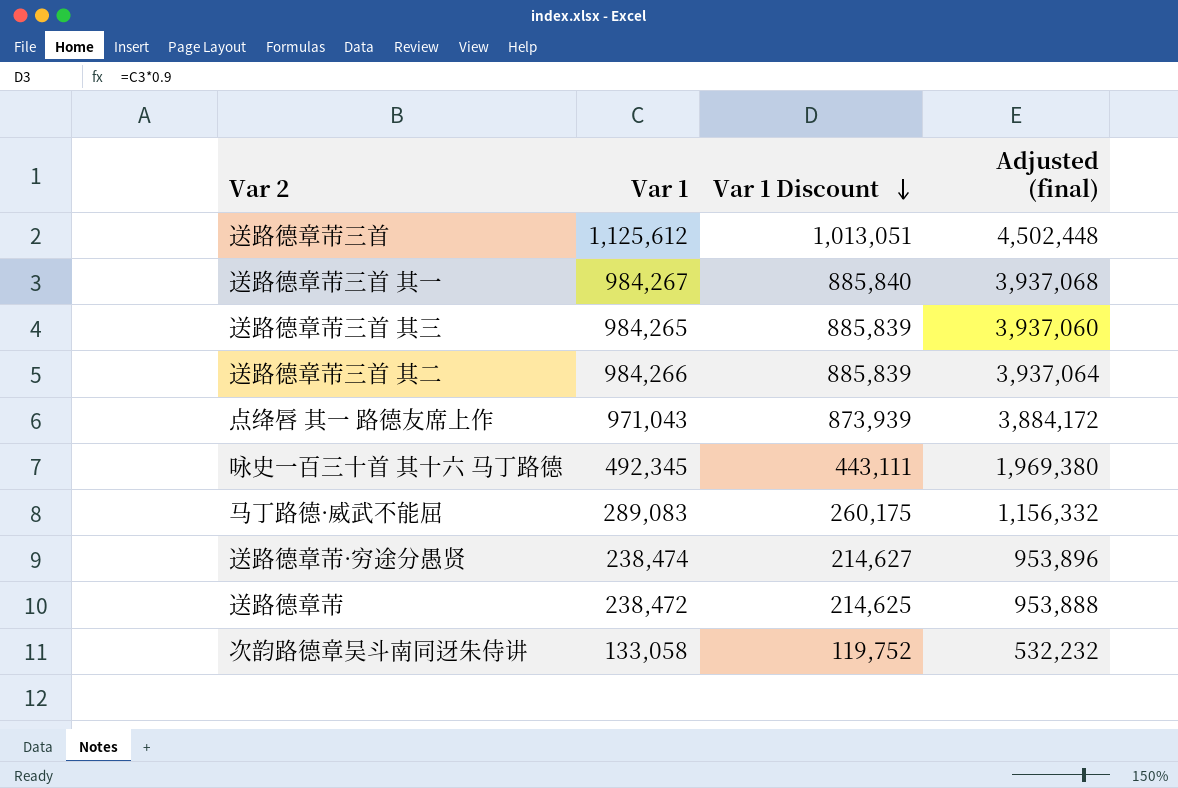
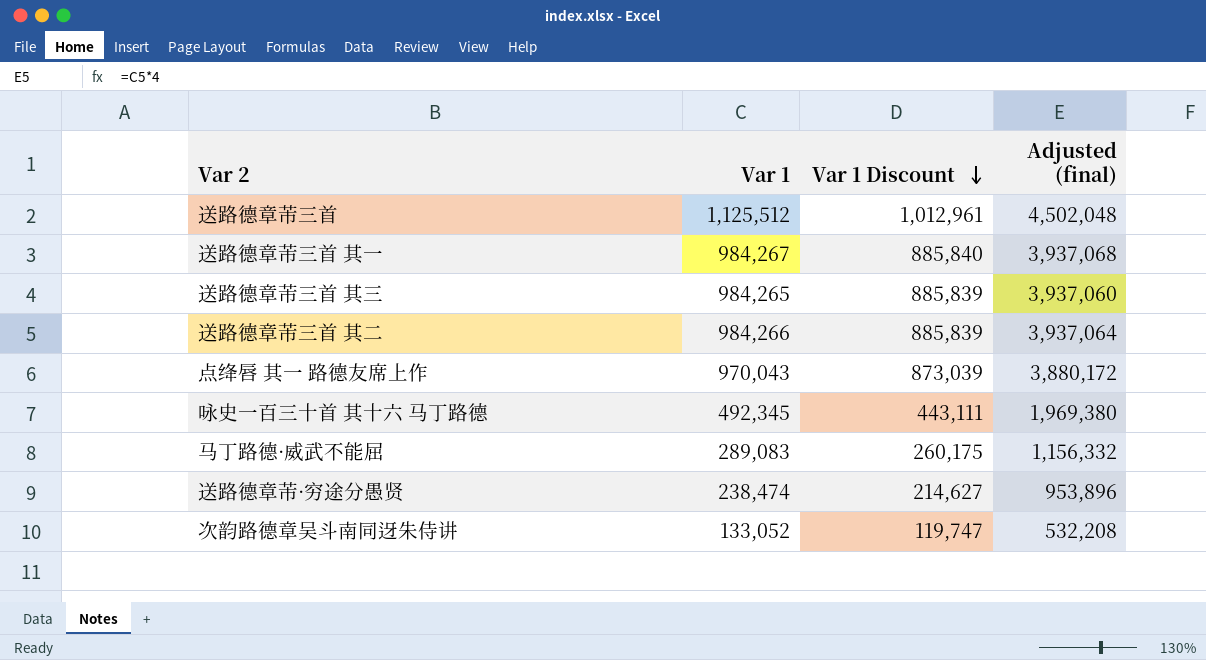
row 送路德章芾: 238,472 | 214,625 | 953,888 -> none
送路德章芾三首 | Var 1: 1,125,612 -> 1,125,512
送路德章芾三首 | Var 1 Discount: 1,013,051 -> 1,012,961
送路德章芾三首 | Adjusted (final): 4,502,448 -> 4,502,048
点绛唇 其一 路德友席上作 | Var 1: 971,043 -> 970,043
点绛唇 其一 路德友席上作 | Var 1 Discount: 873,939 -> 873,039
点绛唇 其一 路德友席上作 | Adjusted (final): 3,884,172 -> 3,880,172
次韵路德章吴斗南同迓朱侍讲 | Var 1: 133,058 -> 133,052
次韵路德章吴斗南同迓朱侍讲 | Var 1 Discount: 119,752 -> 119,747
次韵路德章吴斗南同迓朱侍讲 | Adjusted (final): 532,232 -> 532,208

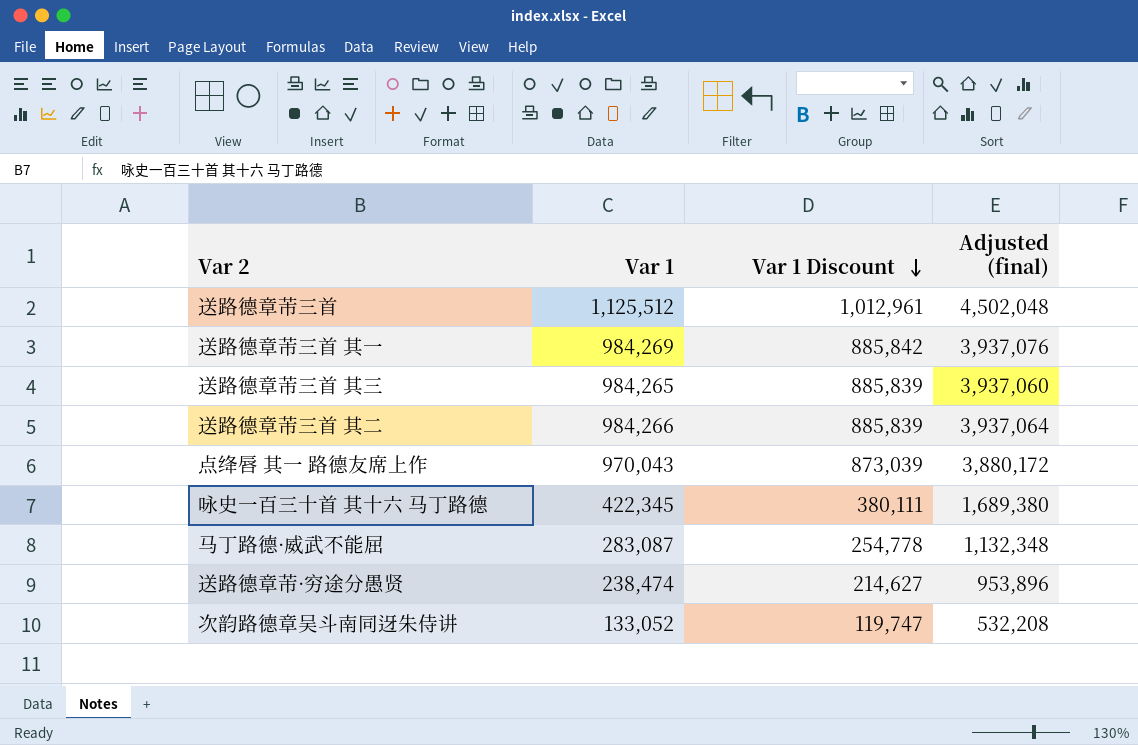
送路德章芾三首 其一 | Var 1: 984,267 -> 984,269
送路德章芾三首 其一 | Var 1 Discount: 885,840 -> 885,842
送路德章芾三首 其一 | Adjusted (final): 3,937,068 -> 3,937,076
咏史一百三十首 其十六 马丁路德 | Var 1: 492,345 -> 422,345
咏史一百三十首 其十六 马丁路德 | Var 1 Discount: 443,111 -> 380,111
咏史一百三十首 其十六 马丁路德 | Adjusted (final): 1,969,380 -> 1,689,380
马丁路德·威武不能屈 | Var 1: 289,083 -> 283,087
马丁路德·威武不能屈 | Var 1 Discount: 260,175 -> 254,778
马丁路德·威武不能屈 | Adjusted (final): 1,156,332 -> 1,132,348

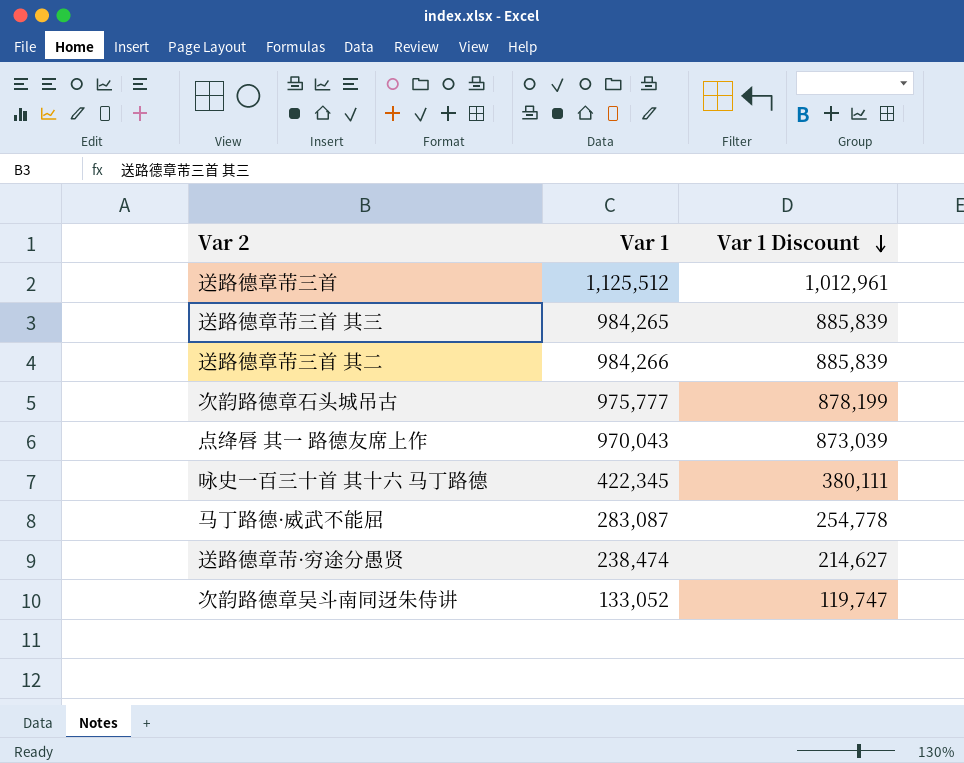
column Adjusted (final) | formula: [Var 1] * 4 -> none
row 送路德章芾三首 其一: 984,269 | 885,842 | 3,937,076 -> none
row 次韵路德章石头城吊古: none -> 975,777 | 878,199

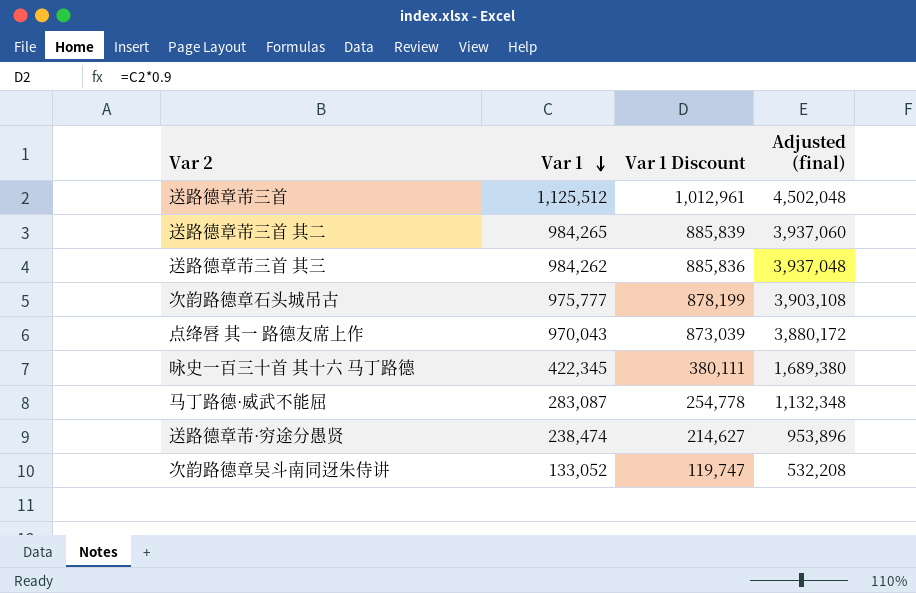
row order: Var 1 Discount descending -> Var 1 descending
column Adjusted (final) | formula: none -> [Var 1] * 4
送路德章芾三首 其二 | Var 1: 984,266 -> 984,265
送路德章芾三首 其三 | Var 1: 984,265 -> 984,262
送路德章芾三首 其三 | Var 1 Discount: 885,839 -> 885,836

